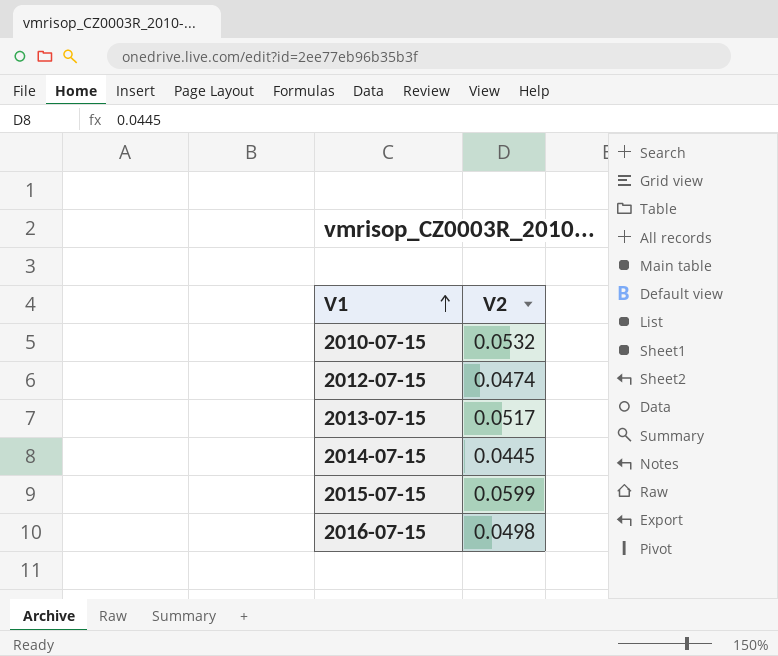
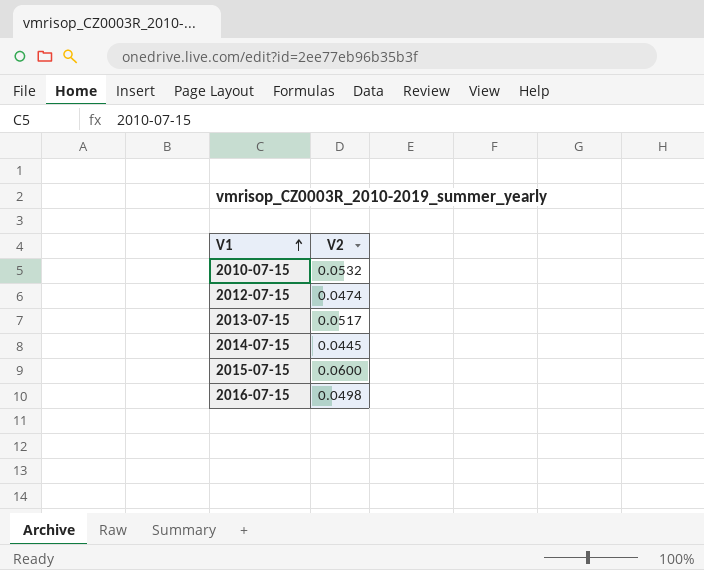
2015-07-15 | V2: 0.0599 -> 0.0600

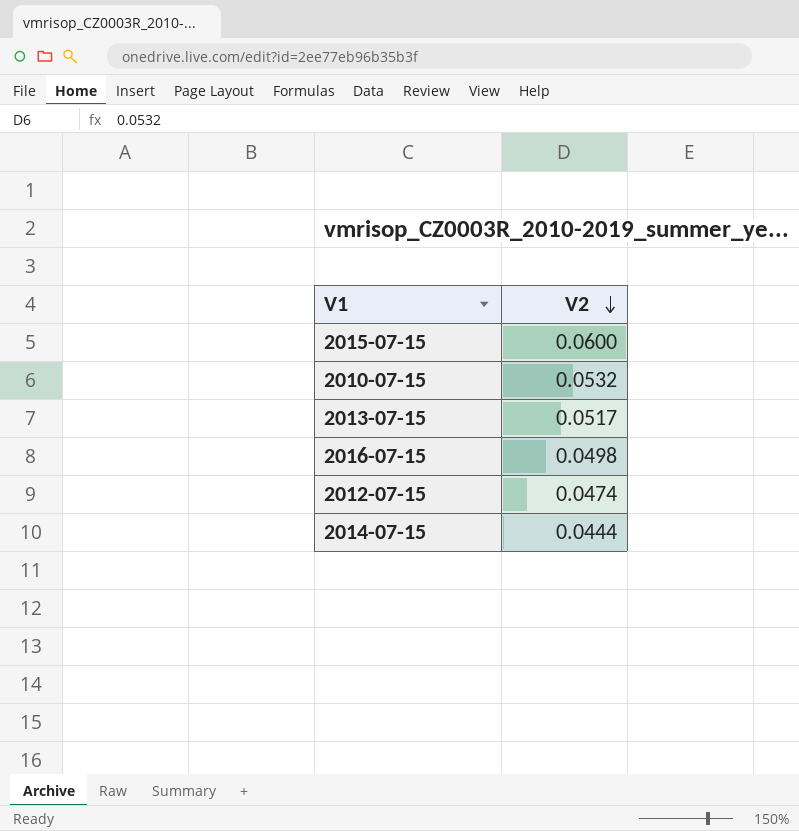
row order: V1 ascending -> V2 descending
2014-07-15 | V2: 0.0445 -> 0.0444

